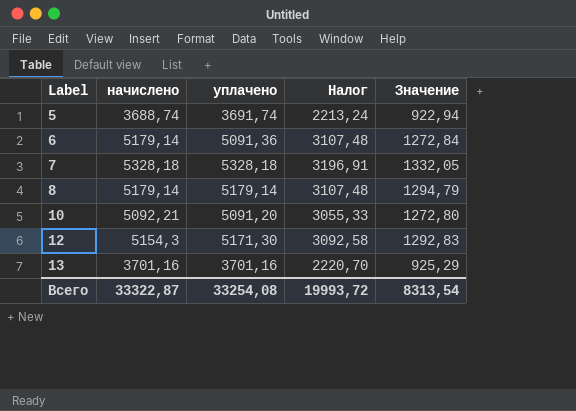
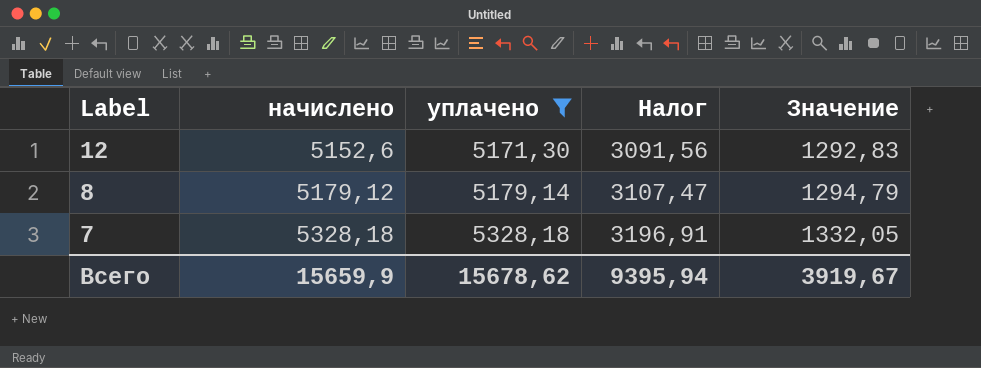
filter: none -> уплачено >= 5171,30
row order: Label ascending -> Label descending
12 | начислено: 5154,3 -> 5152,6
12 | Налог: 3092,58 -> 3091,56
8 | начислено: 5179,14 -> 5179,12
8 | Налог: 3107,48 -> 3107,47
Всего | начислено: 33322,87 -> 15659,9
Всего | уплачено: 33254,08 -> 15678,62
Всего | Налог: 19993,72 -> 9395,94
Всего | Значение: 8313,54 -> 3919,67

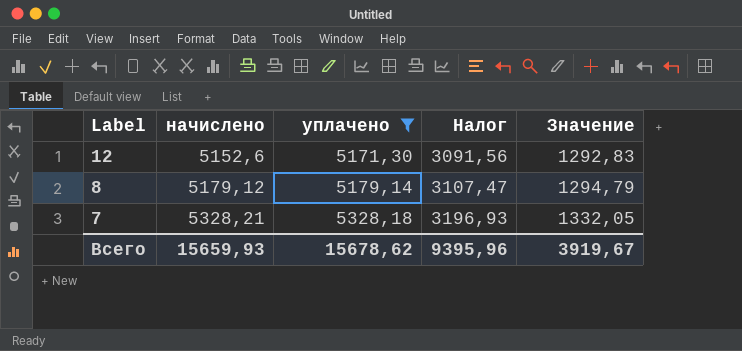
7 | начислено: 5328,18 -> 5328,21
7 | Налог: 3196,91 -> 3196,93
Всего | начислено: 15659,9 -> 15659,93
Всего | Налог: 9395,94 -> 9395,96

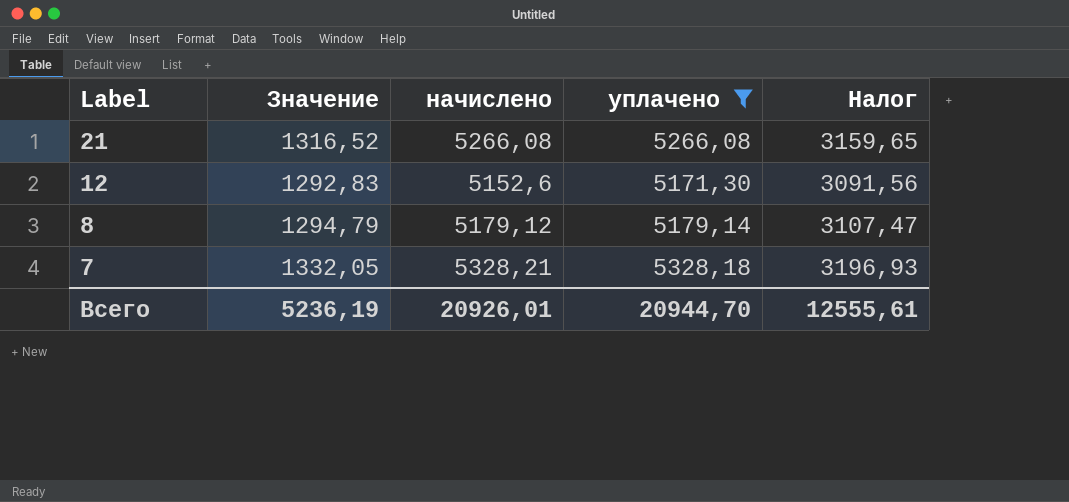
column Значение | position: 5 -> 2
row 21: none -> 1316,52 | 5266,08 | 5266,08 | 3159,65
Всего | Значение: 3919,67 -> 5236,19
Всего | начислено: 15659,93 -> 20926,01
Всего | уплачено: 15678,62 -> 20944,70
Всего | Налог: 9395,96 -> 12555,61

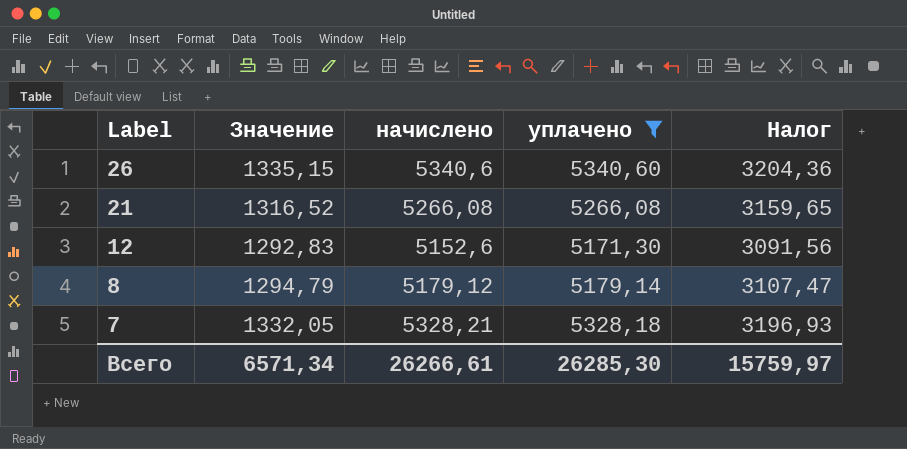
row 26: none -> 1335,15 | 5340,6 | 5340,60 | 3204,36
Всего | Значение: 5236,19 -> 6571,34
Всего | начислено: 20926,01 -> 26266,61
Всего | уплачено: 20944,70 -> 26285,30
Всего | Налог: 12555,61 -> 15759,97

